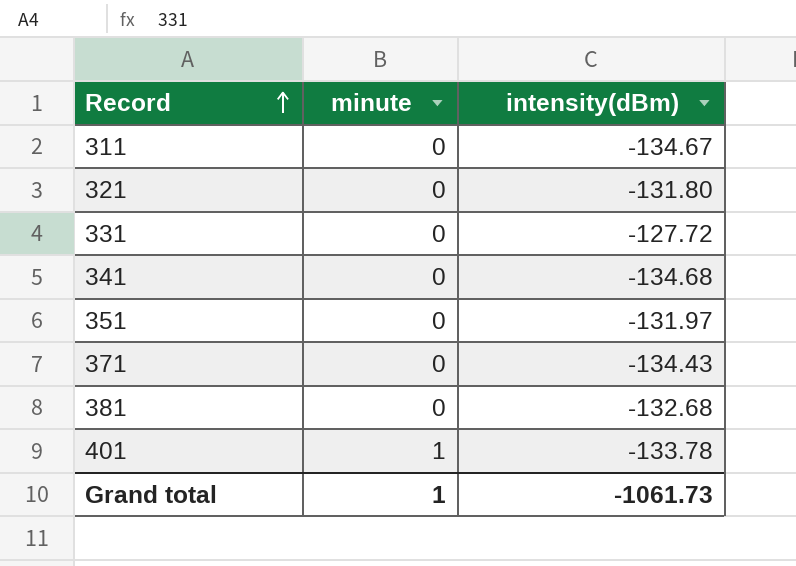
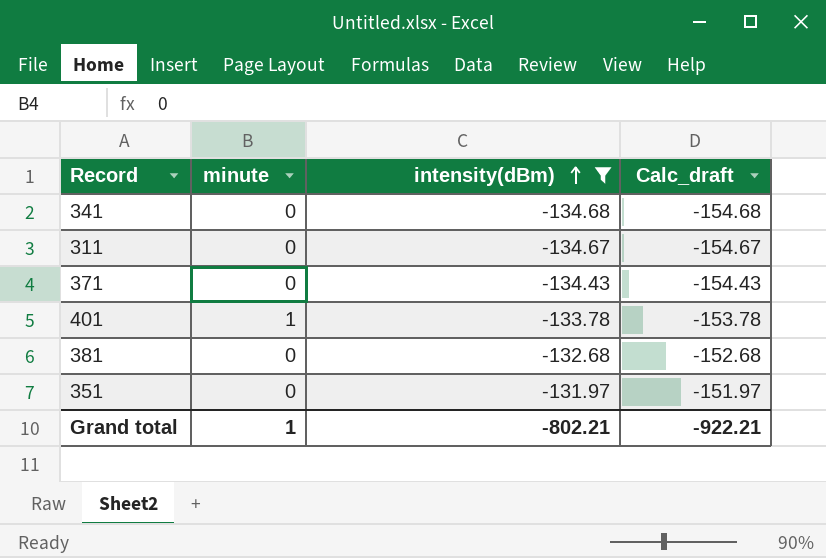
filter: none -> intensity(dBm) <= -131.97
row order: Record ascending -> intensity(dBm) ascending
column Calc_draft | formula: none -> [intensity(dBm)] - 20
Grand total | intensity(dBm): -1061.73 -> -802.21

